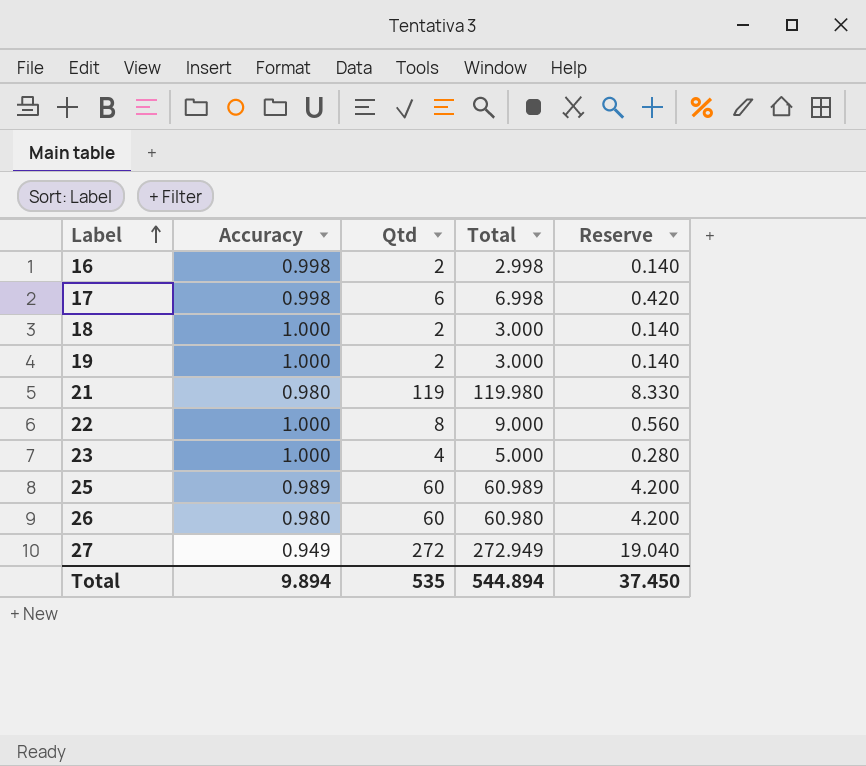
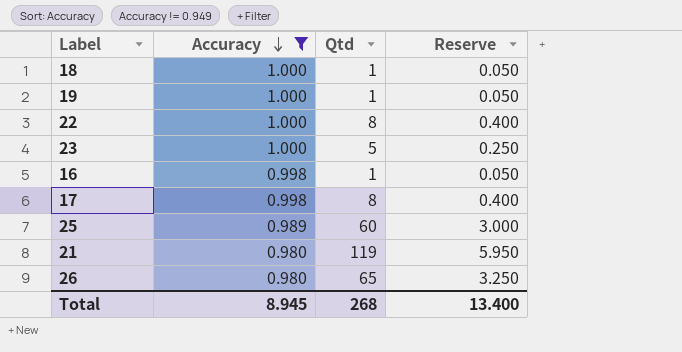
filter: none -> Accuracy != 0.949
row order: Label ascending -> Accuracy descending
column Total | formula: [Accuracy] + [Qtd] -> none
column Reserve | formula: [Qtd] * 0.07 -> [Qtd] * 0.05
18 | Qtd: 2 -> 1
19 | Qtd: 2 -> 1
23 | Qtd: 4 -> 5
16 | Qtd: 2 -> 1
17 | Qtd: 6 -> 8
26 | Qtd: 60 -> 65
Total | Accuracy: 9.894 -> 8.945
Total | Qtd: 535 -> 268
Total | Reserve: 37.450 -> 13.400

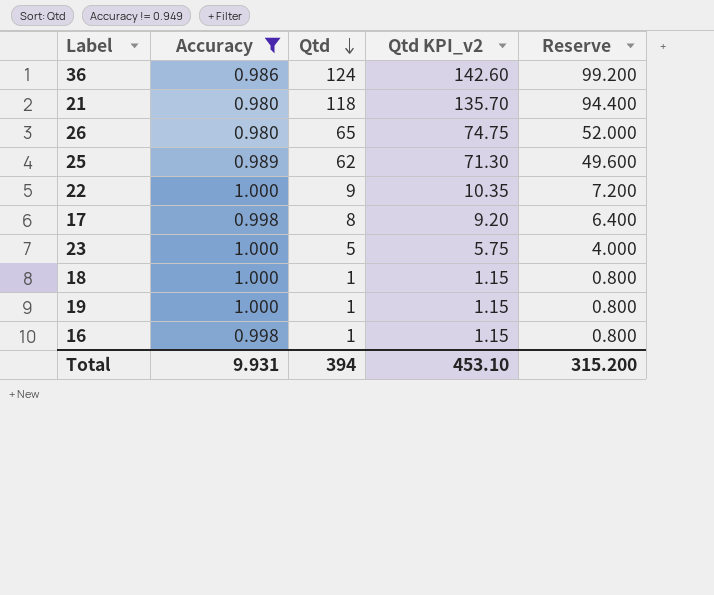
row order: Accuracy descending -> Qtd descending
column Qtd KPI_v2 | formula: none -> [Qtd] * 1.15
column Reserve | formula: [Qtd] * 0.05 -> [Qtd] * 0.8
row 36: none -> 0.986 | 124 | 142.60 | 99.200
21 | Qtd: 119 -> 118
25 | Qtd: 60 -> 62
22 | Qtd: 8 -> 9
Total | Accuracy: 8.945 -> 9.931
Total | Qtd: 268 -> 394
Total | Reserve: 13.400 -> 315.200

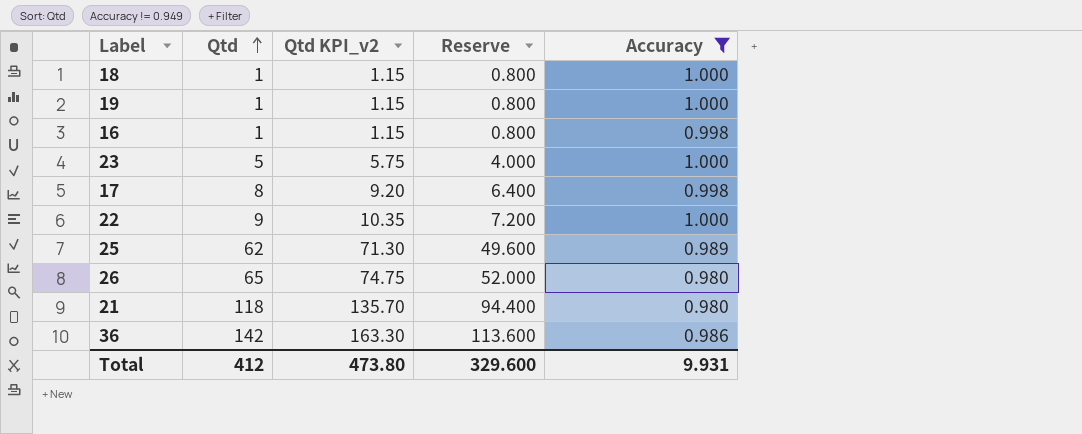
row order: Qtd descending -> Qtd ascending
column Accuracy | position: 2 -> 5
36 | Qtd: 124 -> 142
36 | Qtd KPI_v2: 142.60 -> 163.30
36 | Reserve: 99.200 -> 113.600
Total | Qtd: 394 -> 412
Total | Qtd KPI_v2: 453.10 -> 473.80
Total | Reserve: 315.200 -> 329.600

